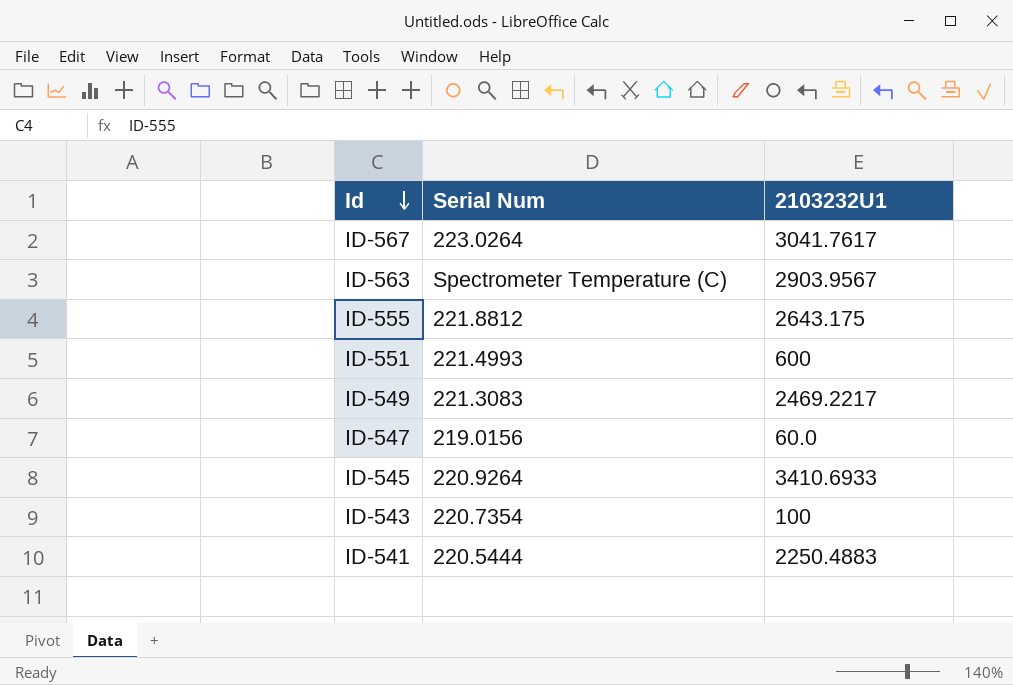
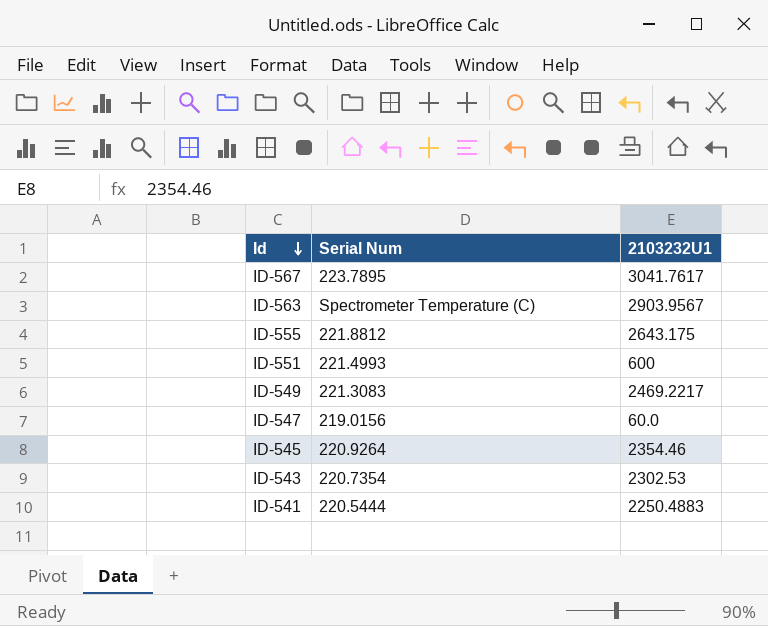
ID-567 | Serial Num: 223.0264 -> 223.7895
ID-545 | 2103232U1: 3410.6933 -> 2354.46
ID-543 | 2103232U1: 100 -> 2302.53

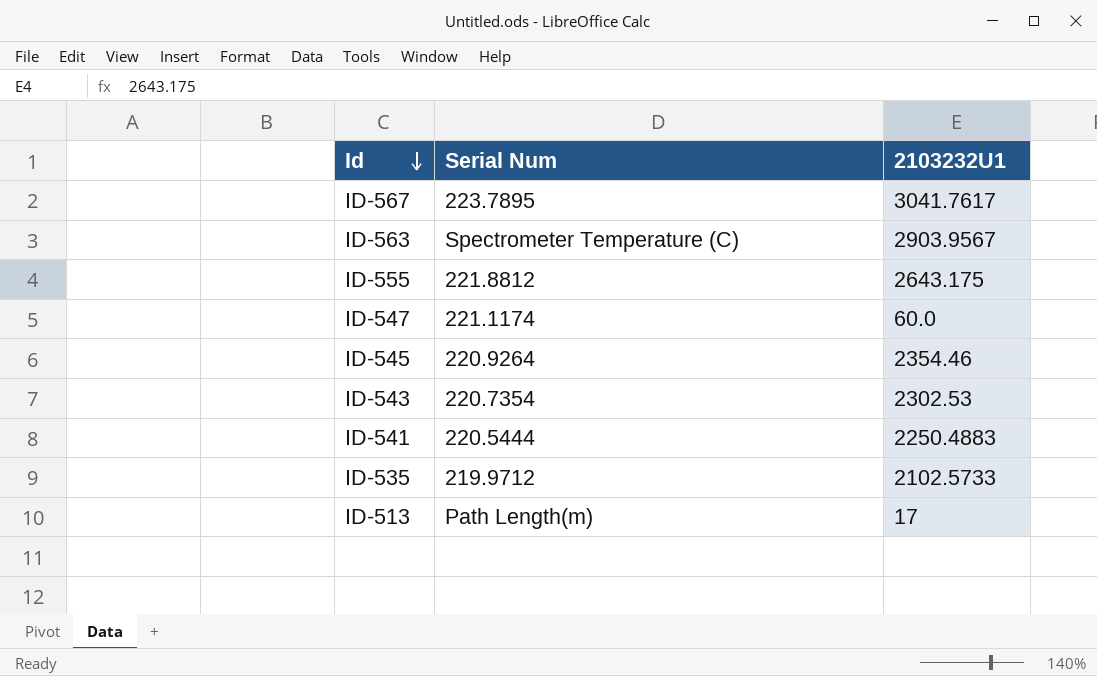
row ID-551: 221.4993 | 600 -> none
row ID-549: 221.3083 | 2469.2217 -> none
ID-547 | Serial Num: 219.0156 -> 221.1174
row ID-535: none -> 219.9712 | 2102.5733
row ID-513: none -> Path Length(m) | 17

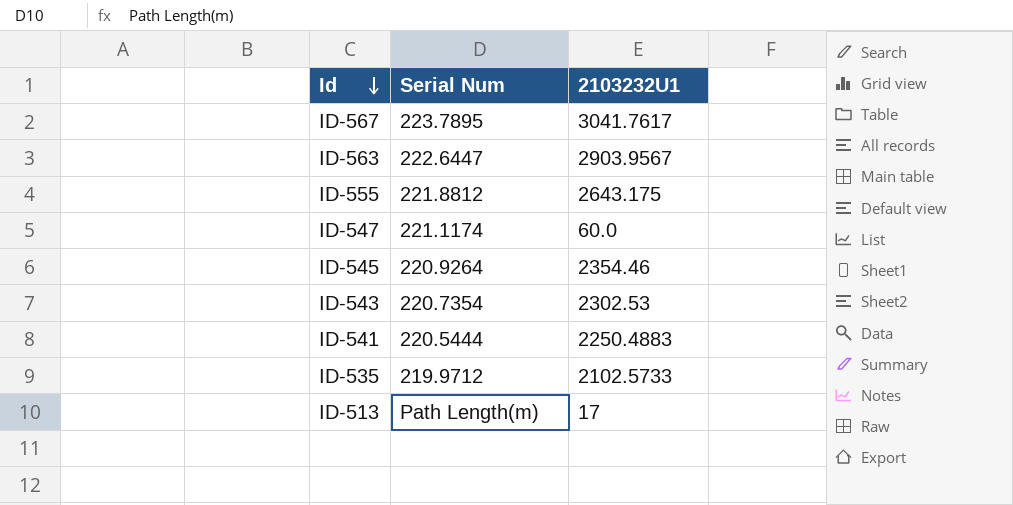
ID-563 | Serial Num: Spectrometer Temperature (C) -> 222.6447

